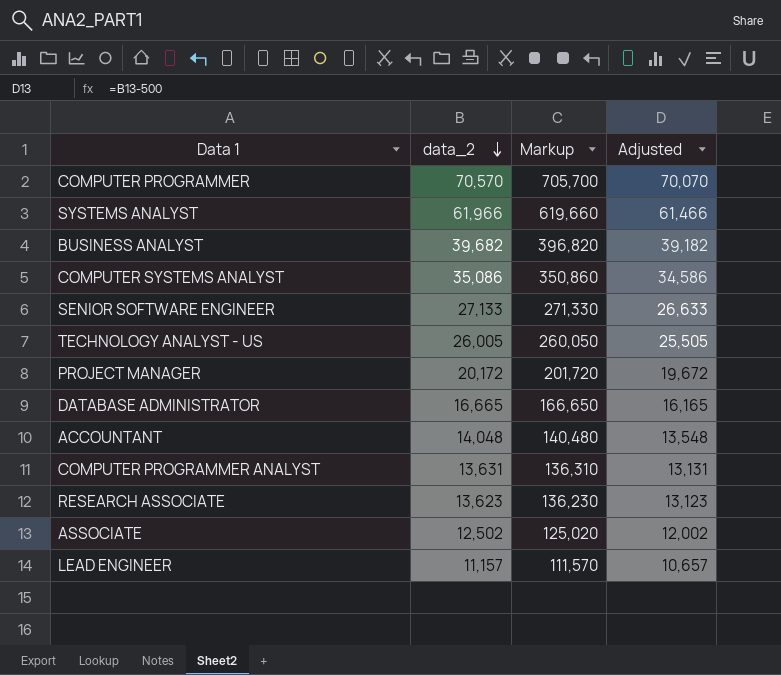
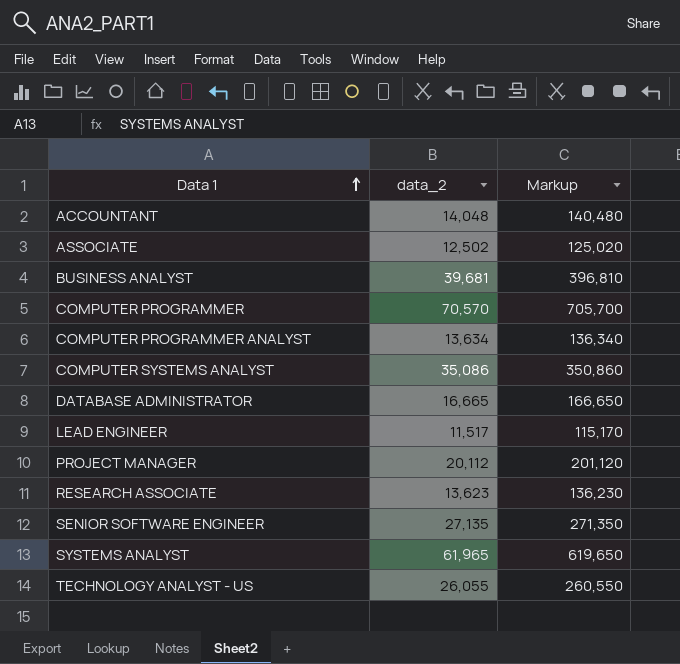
row order: data_2 descending -> Data 1 ascending
column Adjusted | formula: [data_2] - 500 -> none
BUSINESS ANALYST | data_2: 39,682 -> 39,681
BUSINESS ANALYST | Markup: 396,820 -> 396,810
COMPUTER PROGRAMMER ANALYST | data_2: 13,631 -> 13,634
COMPUTER PROGRAMMER ANALYST | Markup: 136,310 -> 136,340
LEAD ENGINEER | data_2: 11,157 -> 11,517
LEAD ENGINEER | Markup: 111,570 -> 115,170
PROJECT MANAGER | data_2: 20,172 -> 20,112
PROJECT MANAGER | Markup: 201,720 -> 201,120
SENIOR SOFTWARE ENGINEER | data_2: 27,133 -> 27,135
SENIOR SOFTWARE ENGINEER | Markup: 271,330 -> 271,350
SYSTEMS ANALYST | data_2: 61,966 -> 61,965
SYSTEMS ANALYST | Markup: 619,660 -> 619,650
TECHNOLOGY ANALYST - US | data_2: 26,005 -> 26,055
TECHNOLOGY ANALYST - US | Markup: 260,050 -> 260,550

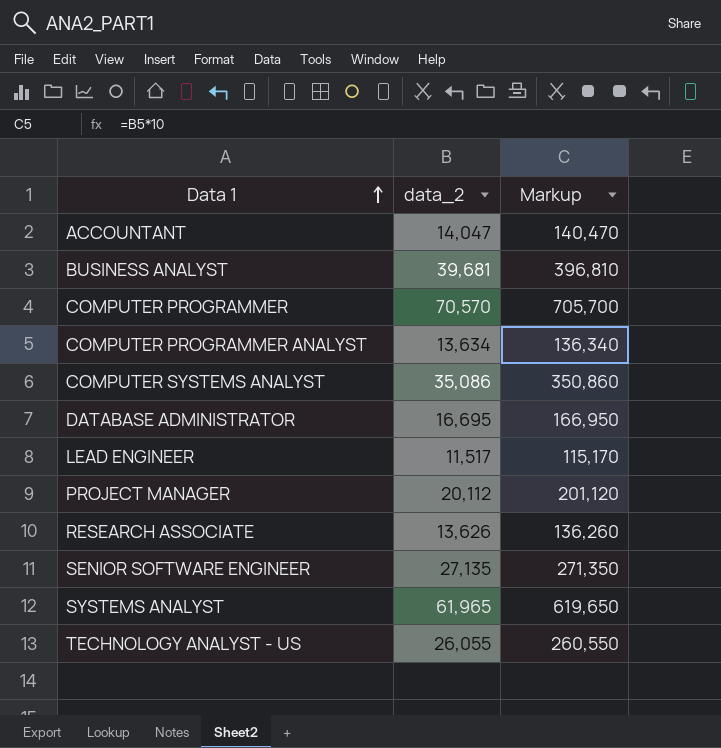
row ASSOCIATE: 12,502 | 125,020 -> none
ACCOUNTANT | data_2: 14,048 -> 14,047
ACCOUNTANT | Markup: 140,480 -> 140,470
DATABASE ADMINISTRATOR | data_2: 16,665 -> 16,695
DATABASE ADMINISTRATOR | Markup: 166,650 -> 166,950
RESEARCH ASSOCIATE | data_2: 13,623 -> 13,626
RESEARCH ASSOCIATE | Markup: 136,230 -> 136,260

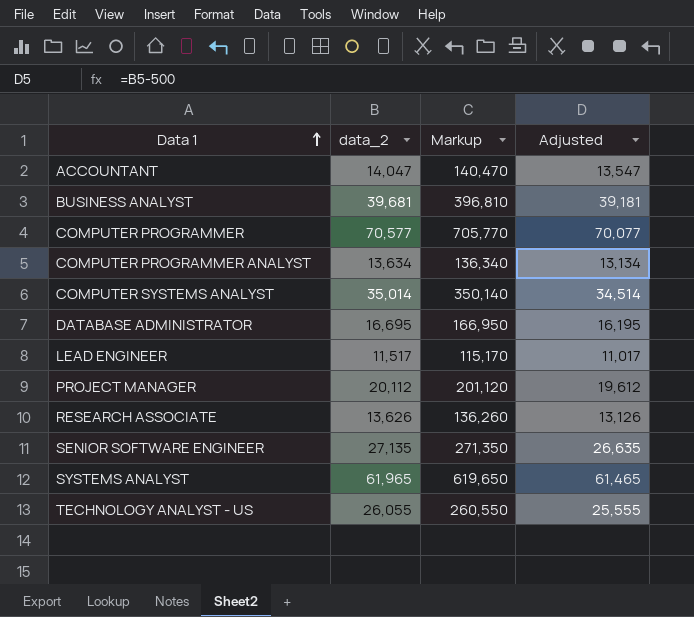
column Adjusted | formula: none -> [data_2] - 500
COMPUTER PROGRAMMER | data_2: 70,570 -> 70,577
COMPUTER PROGRAMMER | Markup: 705,700 -> 705,770
COMPUTER SYSTEMS ANALYST | data_2: 35,086 -> 35,014
COMPUTER SYSTEMS ANALYST | Markup: 350,860 -> 350,140

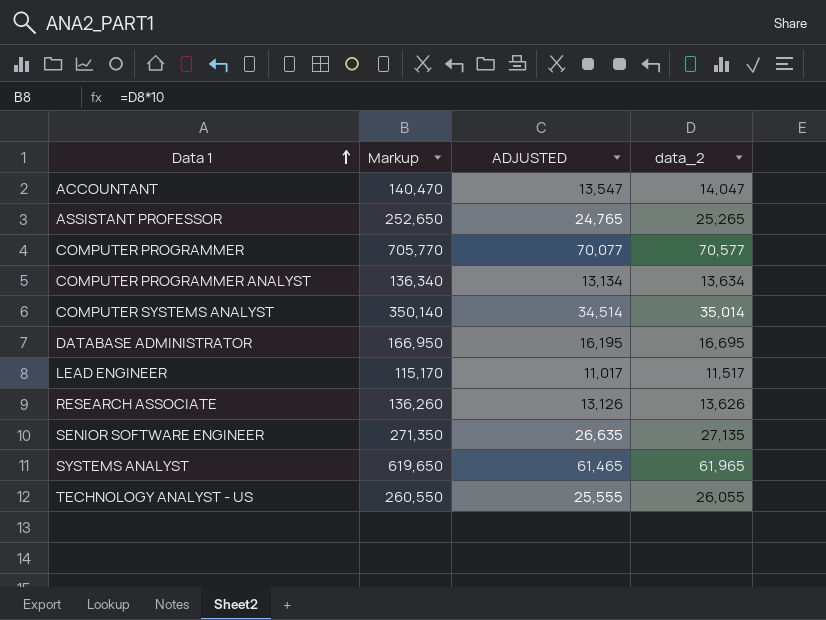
column name: Adjusted -> ADJUSTED
column data_2 | position: 2 -> 4
row BUSINESS ANALYST: 39,681 | 396,810 | 39,181 -> none
row PROJECT MANAGER: 20,112 | 201,120 | 19,612 -> none
row ASSISTANT PROFESSOR: none -> 252,650 | 24,765 | 25,265

